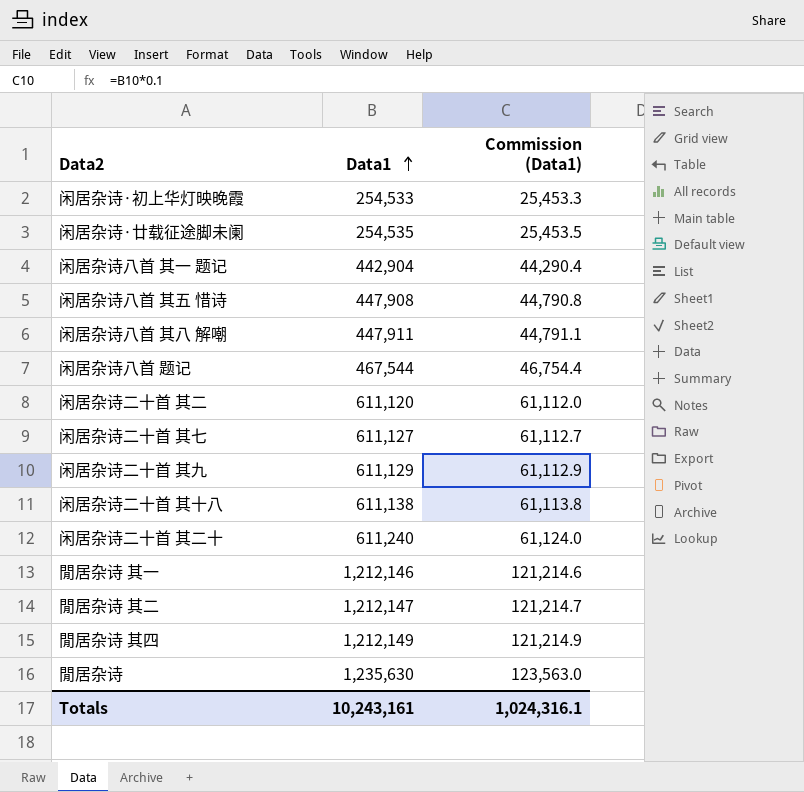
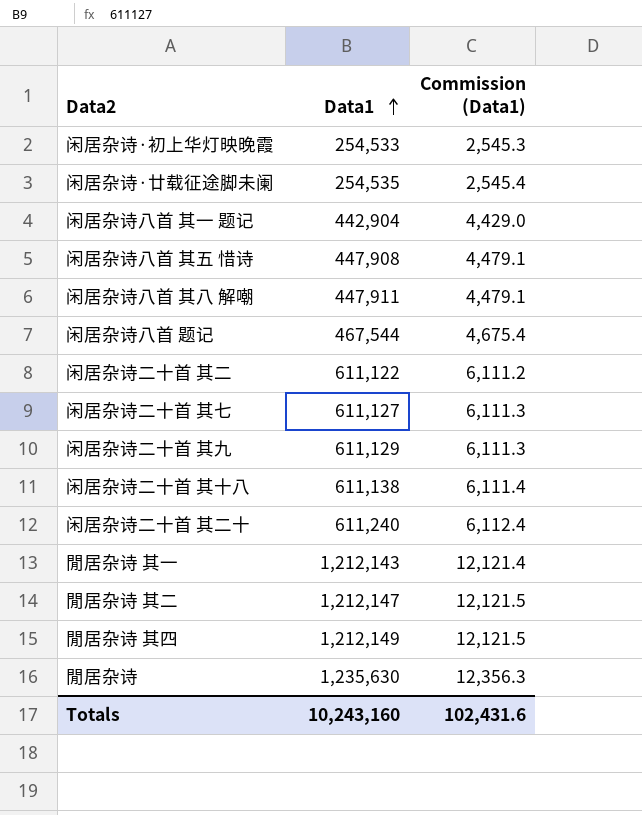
column Commission (Data1) | formula: [Data1] * 0.1 -> [Data1] * 0.01
闲居杂诗二十首 其二 | Data1: 611,120 -> 611,122
閒居杂诗 其一 | Data1: 1,212,146 -> 1,212,143
Totals | Data1: 10,243,161 -> 10,243,160
Totals | Commission (Data1): 1,024,316.1 -> 102,431.6

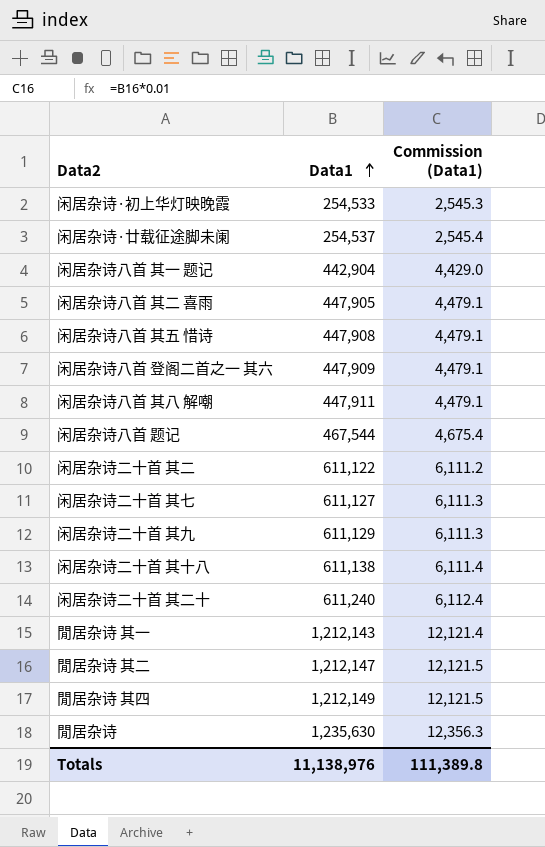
闲居杂诗·廿载征途脚未阑 | Data1: 254,535 -> 254,537
row 闲居杂诗八首 其二 喜雨: none -> 447,905 | 4,479.1
row 闲居杂诗八首 登阁二首之一 其六: none -> 447,909 | 4,479.1
Totals | Data1: 10,243,160 -> 11,138,976
Totals | Commission (Data1): 102,431.6 -> 111,389.8

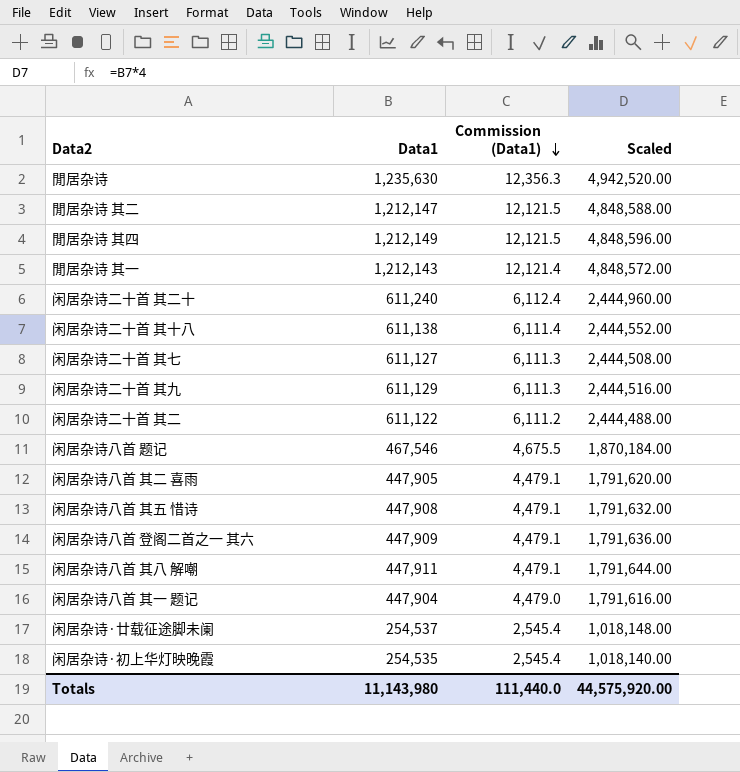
row order: Data1 ascending -> Commission (Data1) descending
column Scaled | formula: none -> [Data1] * 4
闲居杂诗八首 题记 | Data1: 467,544 -> 467,546
闲居杂诗八首 题记 | Commission (Data1): 4,675.4 -> 4,675.5
闲居杂诗八首 其一 题记 | Data1: 442,904 -> 447,904
闲居杂诗八首 其一 题记 | Commission (Data1): 4,429.0 -> 4,479.0
闲居杂诗·初上华灯映晚霞 | Data1: 254,533 -> 254,535
闲居杂诗·初上华灯映晚霞 | Commission (Data1): 2,545.3 -> 2,545.4
Totals | Data1: 11,138,976 -> 11,143,980
Totals | Commission (Data1): 111,389.8 -> 111,440.0

